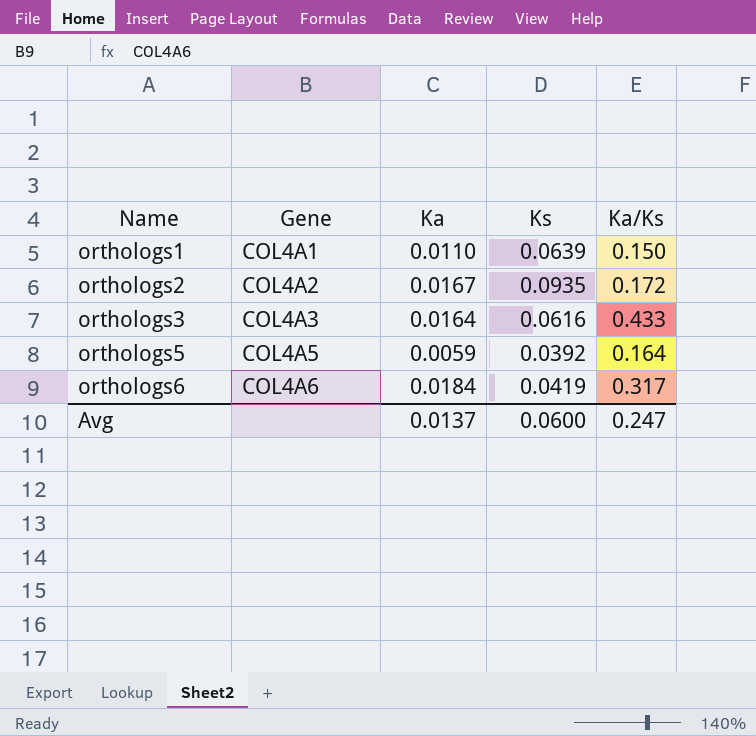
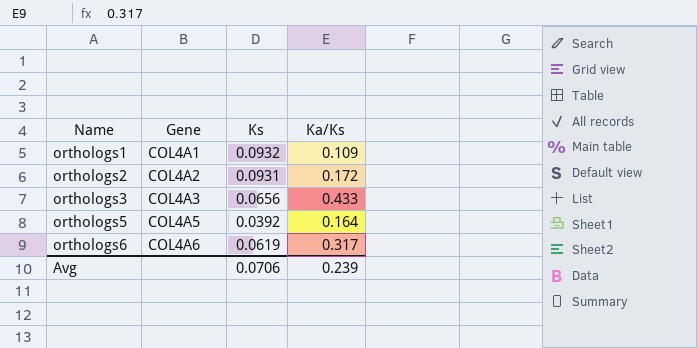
column Ka | position: 3 -> none
orthologs1 | Ks: 0.0639 -> 0.0932
orthologs1 | Ka/Ks: 0.150 -> 0.109
orthologs2 | Ks: 0.0935 -> 0.0931
orthologs3 | Ks: 0.0616 -> 0.0656
orthologs6 | Ks: 0.0419 -> 0.0619
Avg | Ks: 0.0600 -> 0.0706
Avg | Ka/Ks: 0.247 -> 0.239

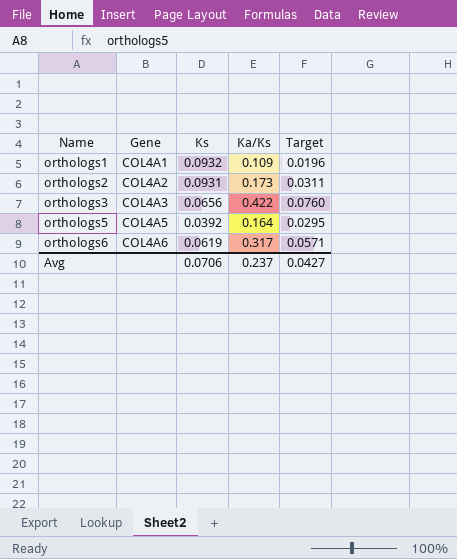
column Target | formula: none -> [Ka/Ks] * 0.18
orthologs2 | Ka/Ks: 0.172 -> 0.173
orthologs3 | Ka/Ks: 0.433 -> 0.422
Avg | Ka/Ks: 0.239 -> 0.237

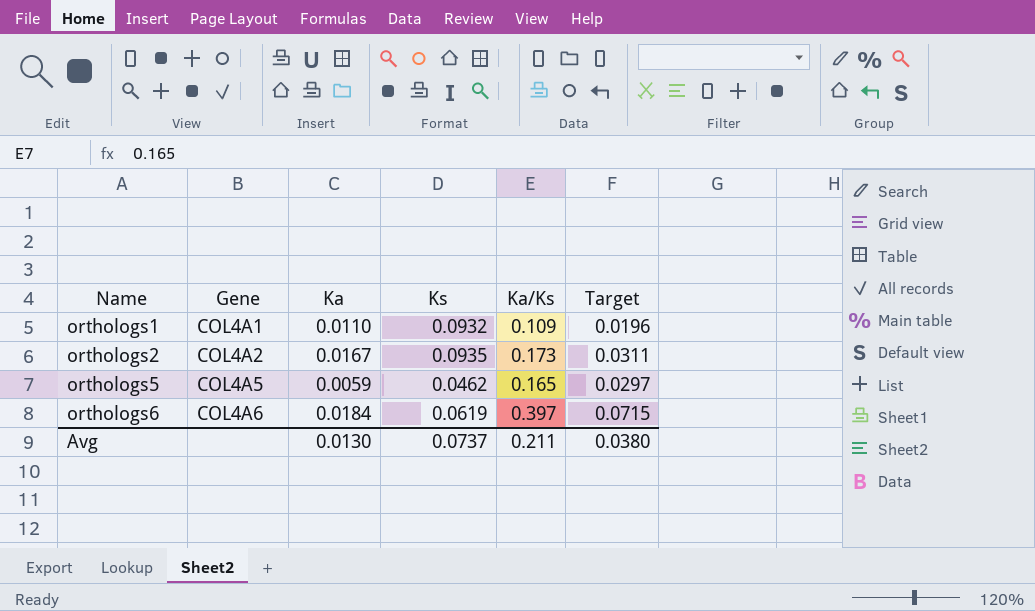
column Ka | position: none -> 3
row orthologs3: COL4A3 | 0.0656 | 0.422 | 0.0760 -> none
orthologs2 | Ks: 0.0931 -> 0.0935
orthologs5 | Ks: 0.0392 -> 0.0462
orthologs5 | Ka/Ks: 0.164 -> 0.165
orthologs5 | Target: 0.0295 -> 0.0297
orthologs6 | Ka/Ks: 0.317 -> 0.397
orthologs6 | Target: 0.0571 -> 0.0715
Avg | Ks: 0.0706 -> 0.0737
Avg | Ka/Ks: 0.237 -> 0.211
Avg | Target: 0.0427 -> 0.0380

